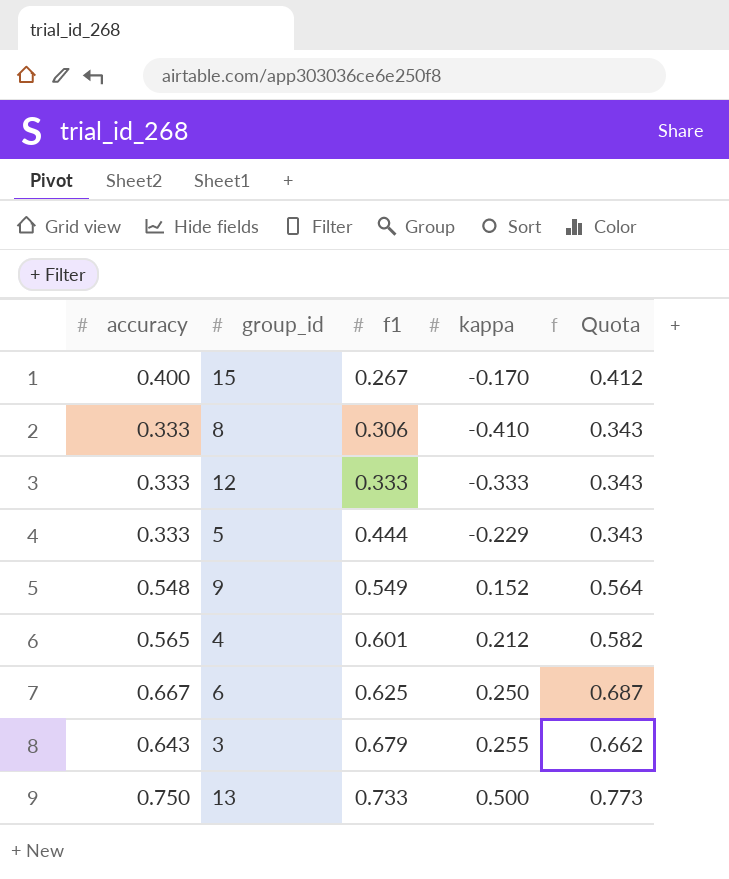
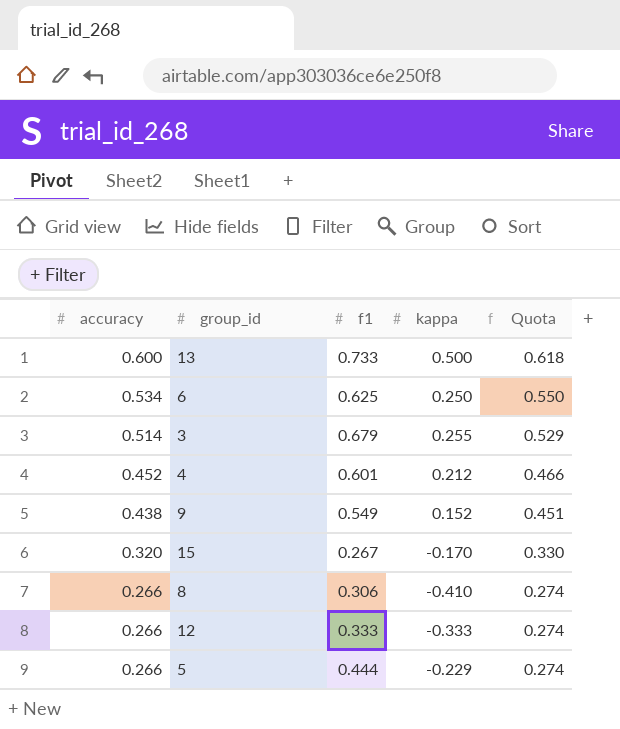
row order: f1 ascending -> accuracy descending
13 | accuracy: 0.750 -> 0.600
13 | Quota: 0.773 -> 0.618
6 | accuracy: 0.667 -> 0.534
6 | Quota: 0.687 -> 0.550
3 | accuracy: 0.643 -> 0.514
3 | Quota: 0.662 -> 0.529
4 | accuracy: 0.565 -> 0.452
4 | Quota: 0.582 -> 0.466
9 | accuracy: 0.548 -> 0.438
9 | Quota: 0.564 -> 0.451
15 | accuracy: 0.400 -> 0.320
15 | Quota: 0.412 -> 0.330
8 | accuracy: 0.333 -> 0.266
8 | Quota: 0.343 -> 0.274
12 | accuracy: 0.333 -> 0.266
12 | Quota: 0.343 -> 0.274
5 | accuracy: 0.333 -> 0.266
5 | Quota: 0.343 -> 0.274

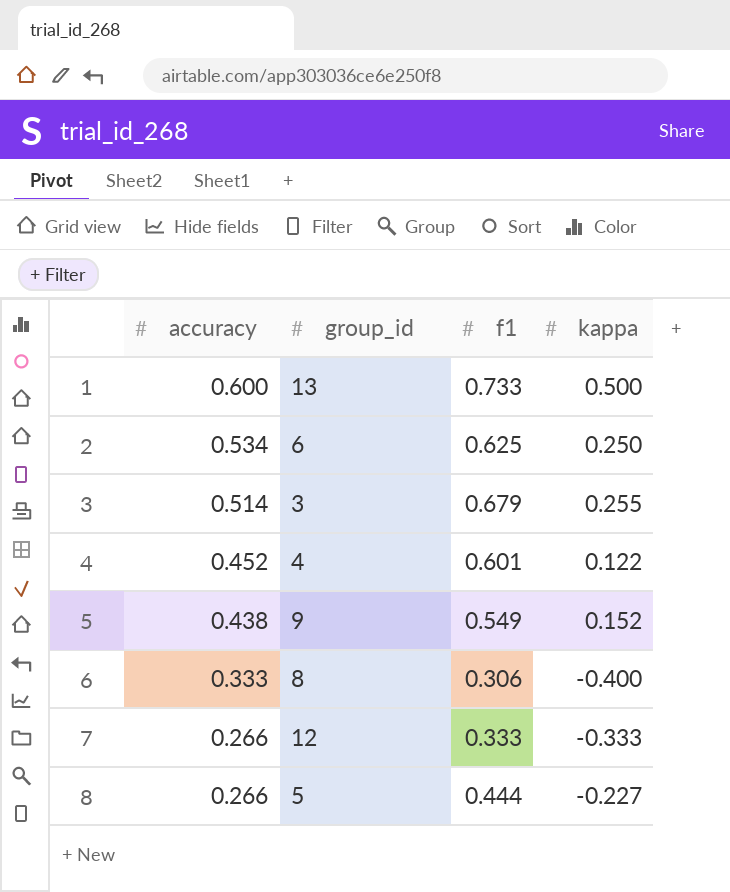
column Quota | formula: [accuracy] * 1.03 -> none
row 15: 0.320 | 0.267 | -0.170 | 0.330 -> none
4 | kappa: 0.212 -> 0.122
8 | accuracy: 0.266 -> 0.333
8 | kappa: -0.410 -> -0.400
5 | kappa: -0.229 -> -0.227

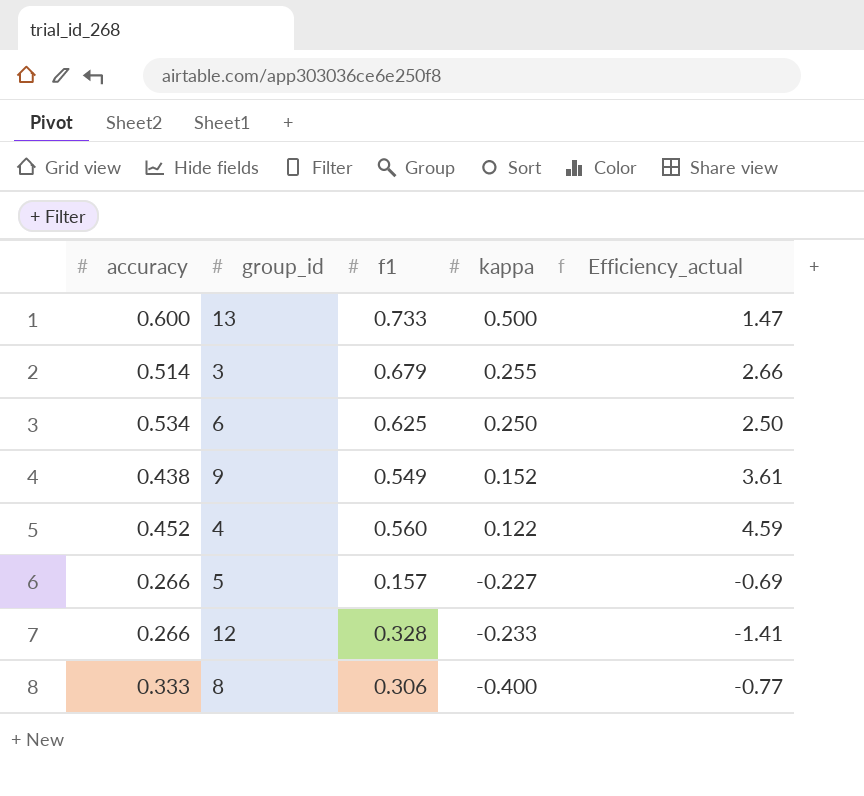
row order: accuracy descending -> kappa descending
column Efficiency_actual | formula: none -> [f1] / [kappa]
4 | f1: 0.601 -> 0.560
5 | f1: 0.444 -> 0.157
12 | f1: 0.333 -> 0.328
12 | kappa: -0.333 -> -0.233

